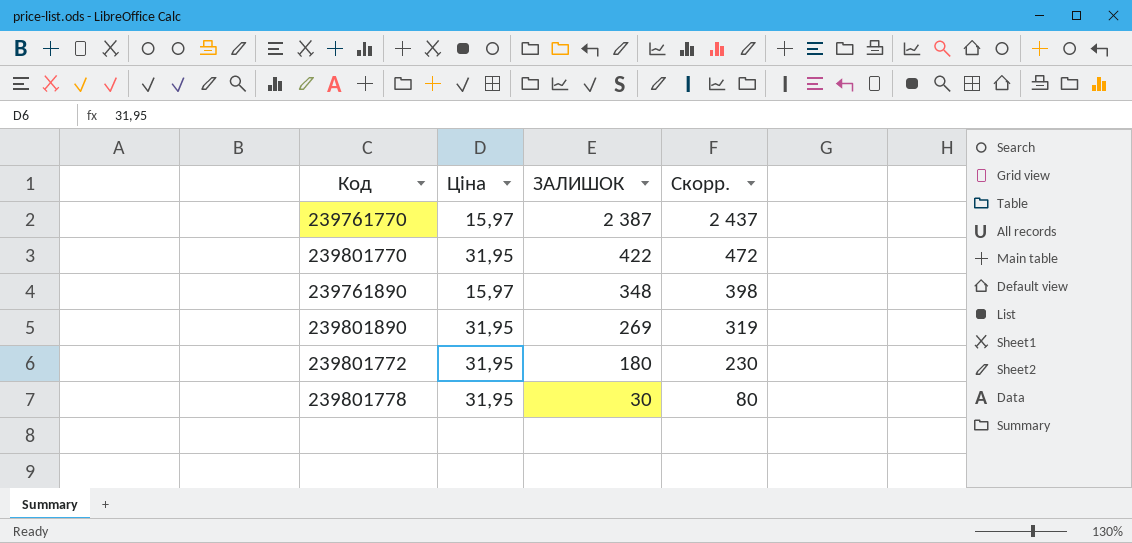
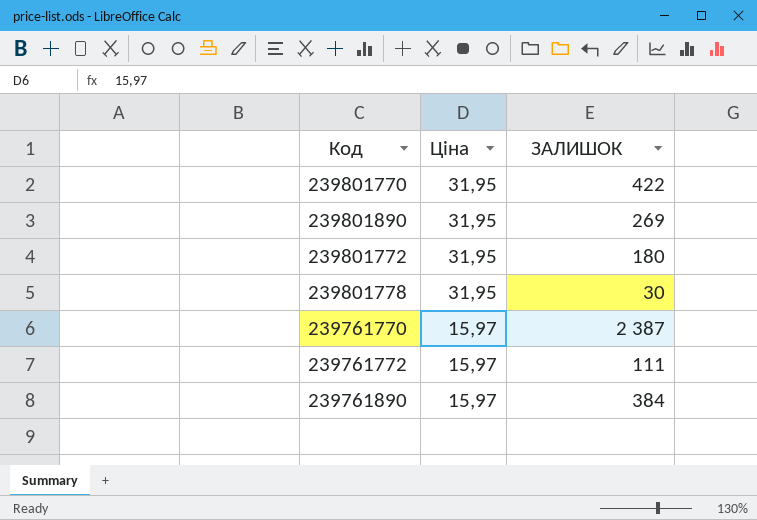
row order: ЗАЛИШОК descending -> Ціна descending
column Скорр. | formula: [ЗАЛИШОК] + 50 -> none
row 239761772: none -> 15,97 | 111
239761890 | ЗАЛИШОК: 348 -> 384

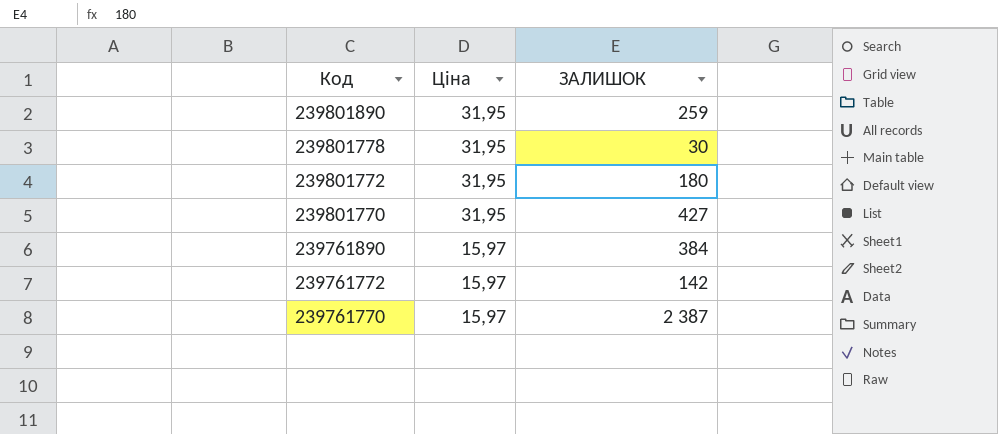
row order: Ціна descending -> Код descending
239801890 | ЗАЛИШОК: 269 -> 259
239801770 | ЗАЛИШОК: 422 -> 427
239761772 | ЗАЛИШОК: 111 -> 142

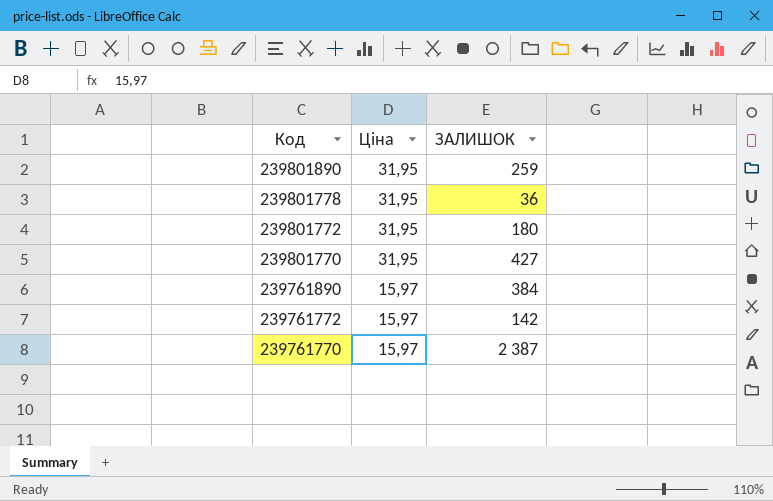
239801778 | ЗАЛИШОК: 30 -> 36

